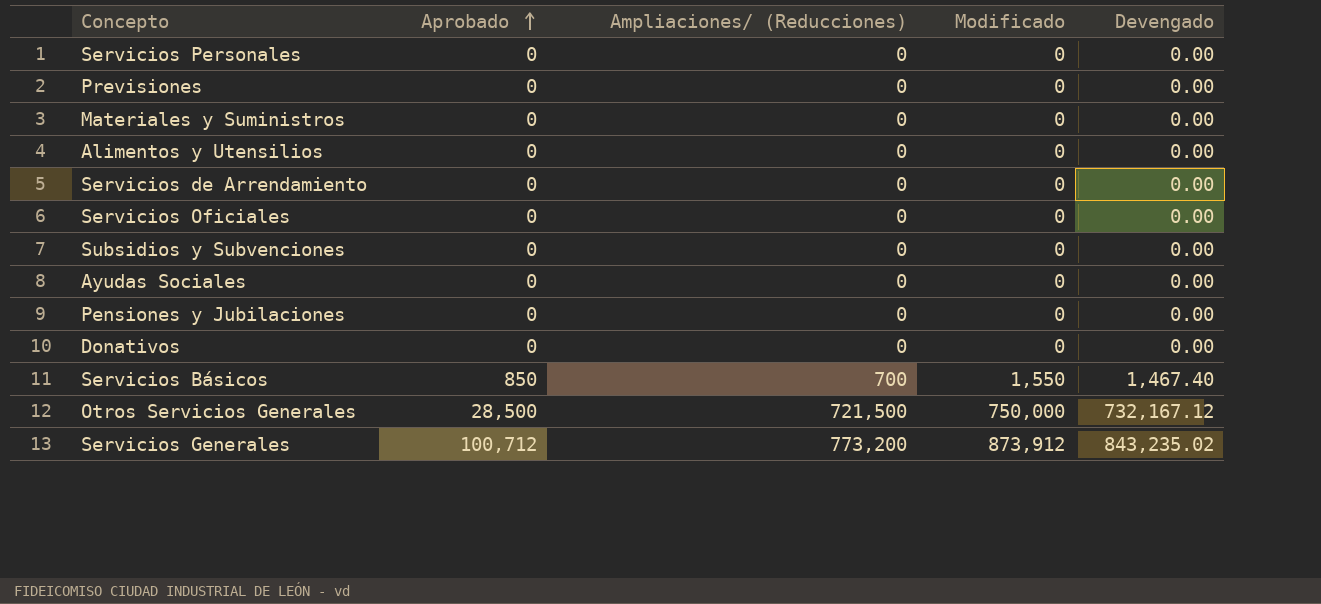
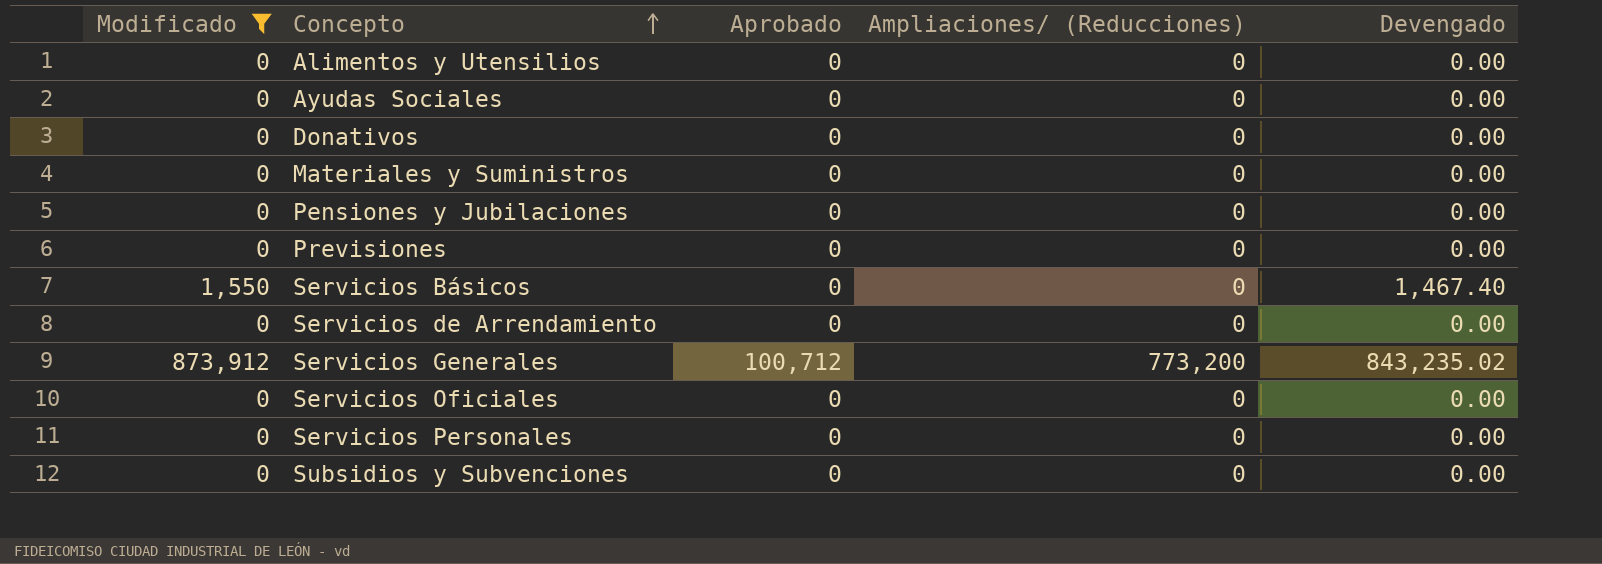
filter: none -> Modificado != 750,000
row order: Aprobado ascending -> Concepto ascending
column Modificado | position: 4 -> 1
Servicios Básicos | Aprobado: 850 -> 0
Servicios Básicos | Ampliaciones/ (Reducciones): 700 -> 0

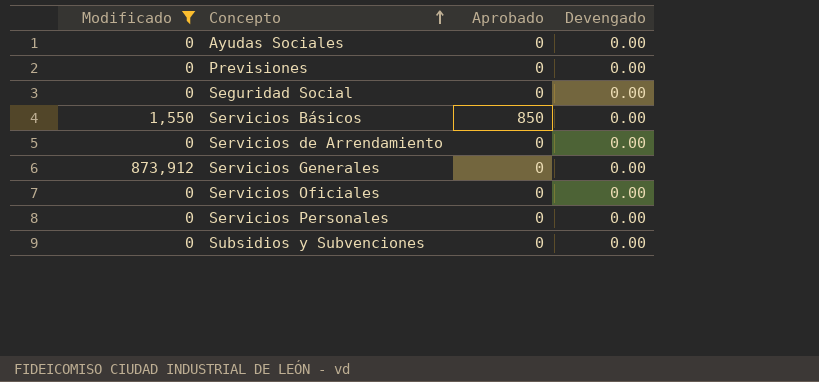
column Ampliaciones/ (Reducciones) | position: 4 -> none
row Alimentos y Utensilios: 0 | 0 | 0 | 0.00 -> none
row Donativos: 0 | 0 | 0 | 0.00 -> none
row Materiales y Suministros: 0 | 0 | 0 | 0.00 -> none
row Pensiones y Jubilaciones: 0 | 0 | 0 | 0.00 -> none
row Seguridad Social: none -> 0 | 0 | 0.00
Servicios Básicos | Aprobado: 0 -> 850
Servicios Básicos | Devengado: 1,467.40 -> 0.00
Servicios Generales | Aprobado: 100,712 -> 0
Servicios Generales | Devengado: 843,235.02 -> 0.00

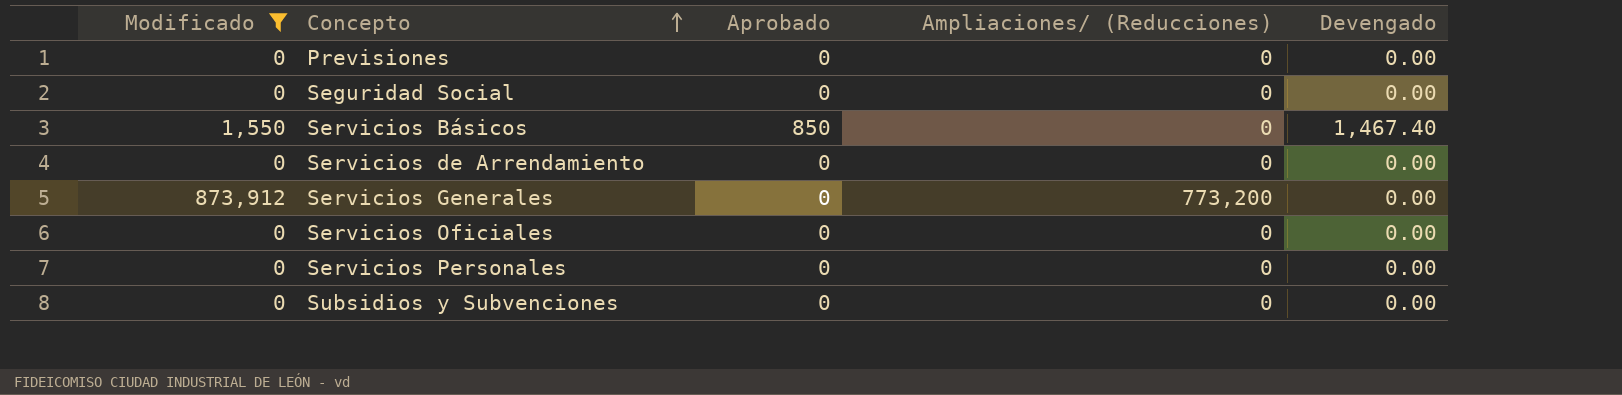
column Ampliaciones/ (Reducciones) | position: none -> 4
row Ayudas Sociales: 0 | 0 | 0.00 -> none
Servicios Básicos | Devengado: 0.00 -> 1,467.40

